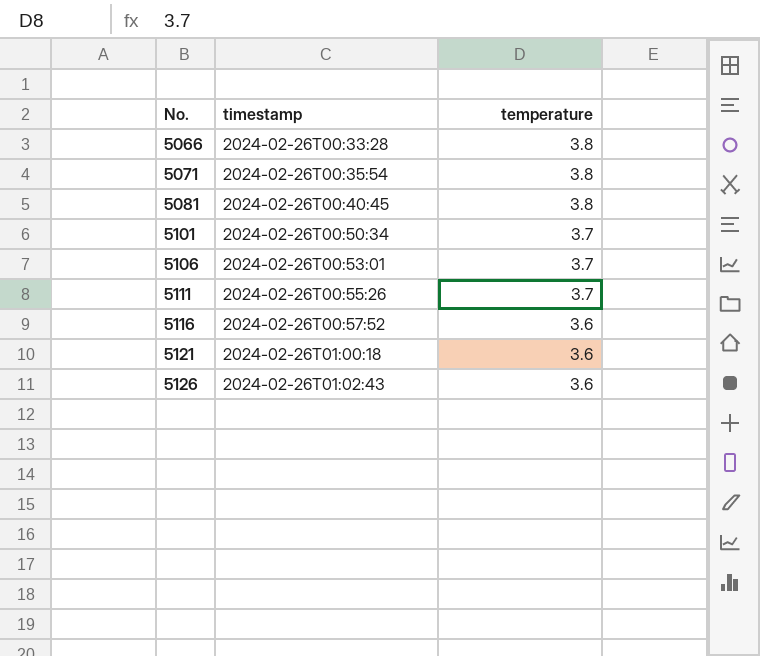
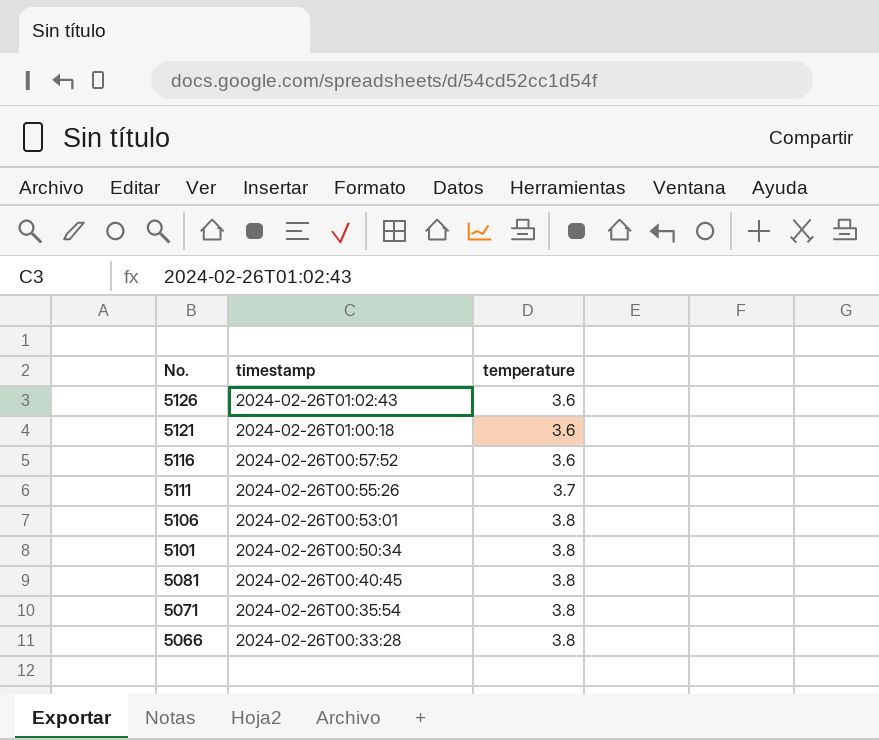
row order: No. ascending -> No. descending
5106 | temperature: 3.7 -> 3.8
5101 | temperature: 3.7 -> 3.8

